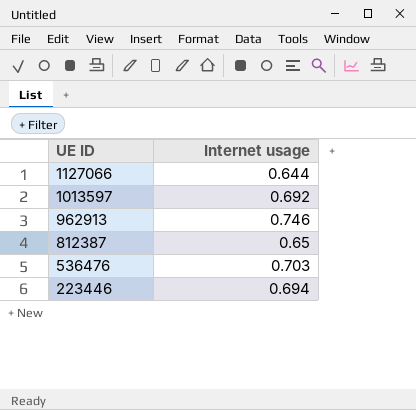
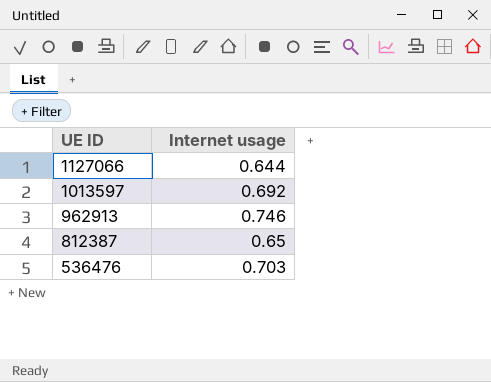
row 223446: 0.694 -> none

